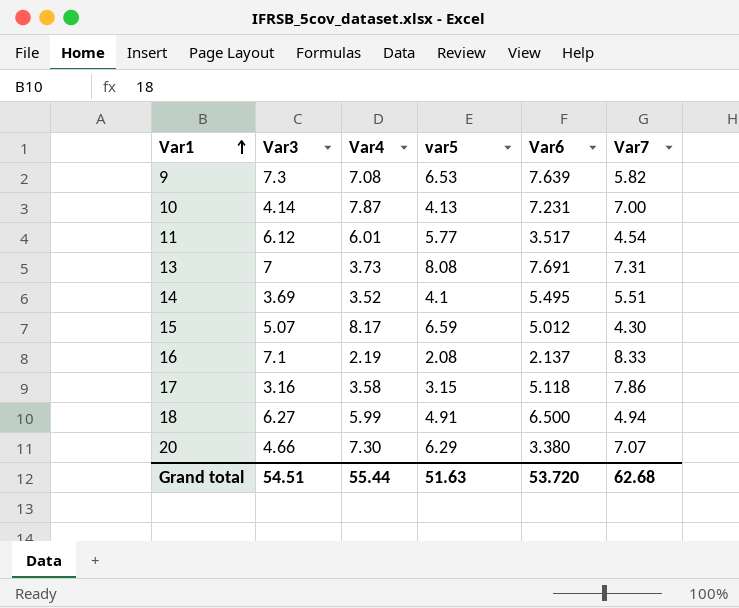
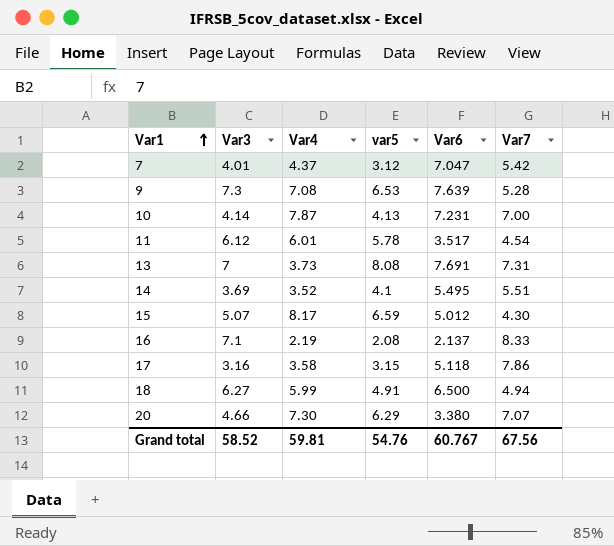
row 7: none -> 4.01 | 4.37 | 3.12 | 7.047 | 5.42
9 | Var7: 5.82 -> 5.28
11 | var5: 5.77 -> 5.78
Grand total | Var3: 54.51 -> 58.52
Grand total | Var4: 55.44 -> 59.81
Grand total | var5: 51.63 -> 54.76
Grand total | Var6: 53.720 -> 60.767
Grand total | Var7: 62.68 -> 67.56

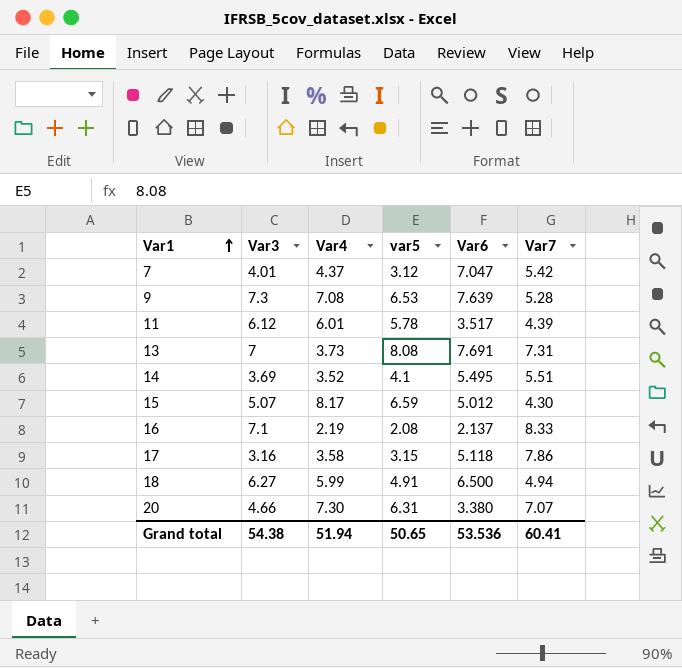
row 10: 4.14 | 7.87 | 4.13 | 7.231 | 7.00 -> none
11 | Var7: 4.54 -> 4.39
20 | var5: 6.29 -> 6.31
Grand total | Var3: 58.52 -> 54.38
Grand total | Var4: 59.81 -> 51.94
Grand total | var5: 54.76 -> 50.65
Grand total | Var6: 60.767 -> 53.536
Grand total | Var7: 67.56 -> 60.41

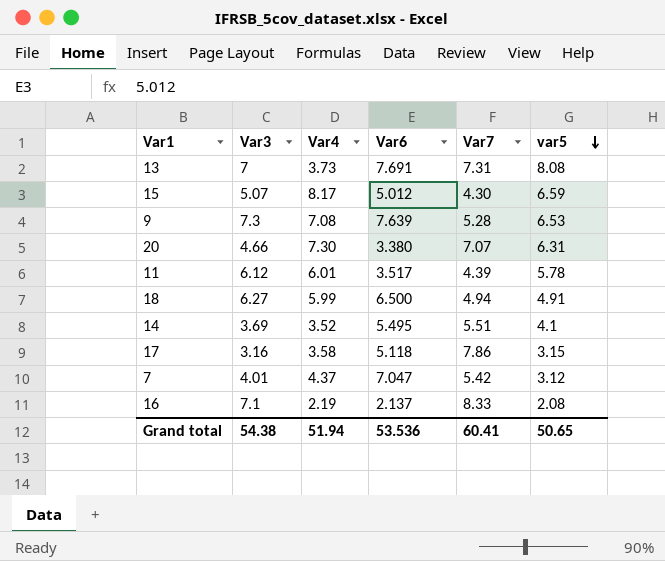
row order: Var1 ascending -> var5 descending
column var5 | position: 4 -> 6

